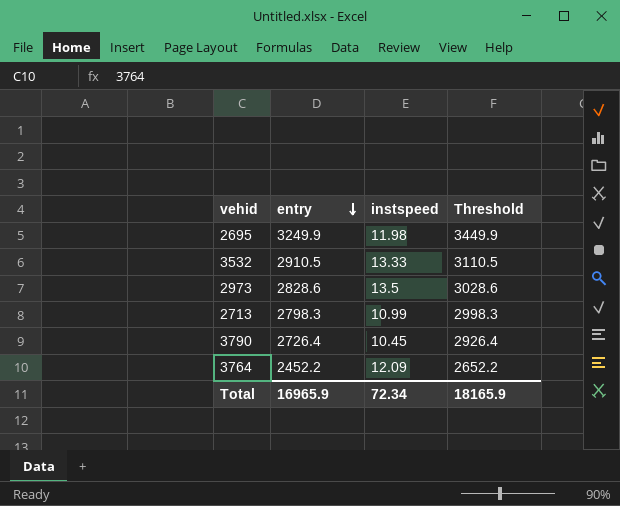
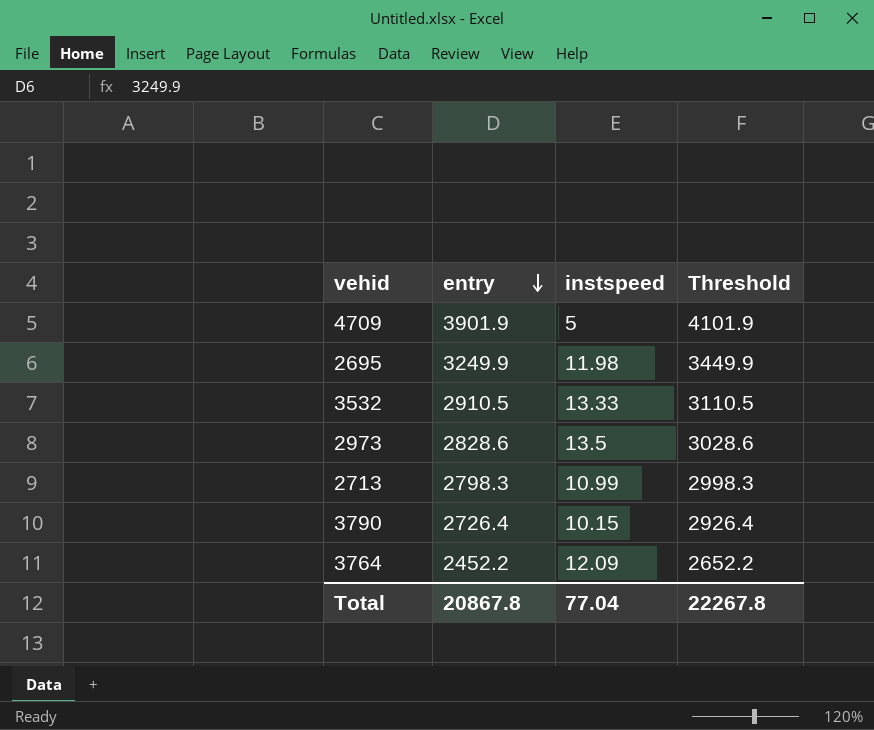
row 4709: none -> 3901.9 | 5 | 4101.9
3790 | instspeed: 10.45 -> 10.15
Total | entry: 16965.9 -> 20867.8
Total | instspeed: 72.34 -> 77.04
Total | Threshold: 18165.9 -> 22267.8

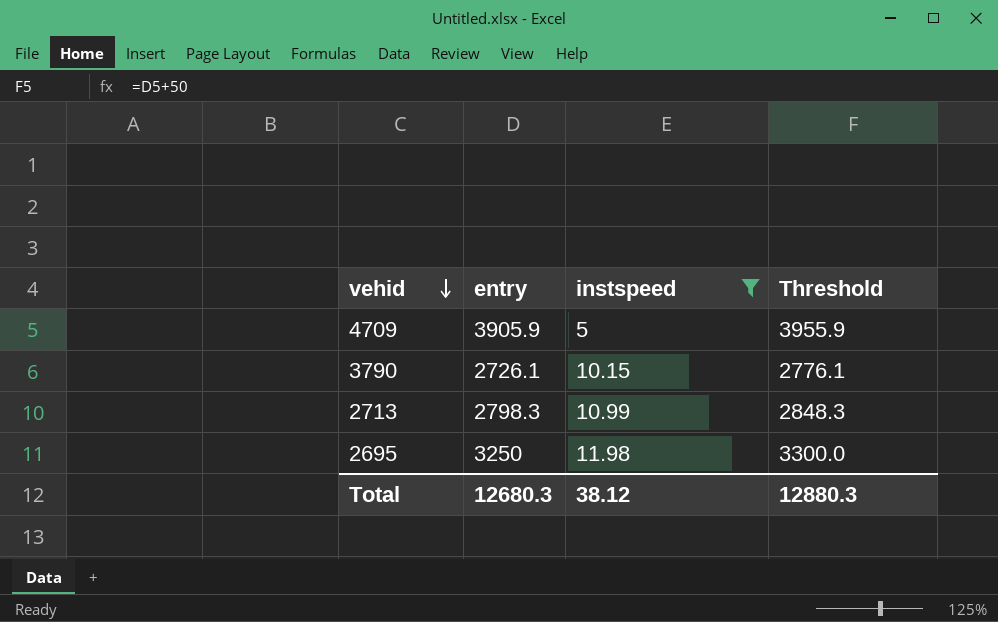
filter: none -> instspeed <= 11.98
row order: entry descending -> vehid descending
column Threshold | formula: [entry] + 200 -> [entry] + 50
4709 | entry: 3901.9 -> 3905.9
3790 | entry: 2726.4 -> 2726.1
2695 | entry: 3249.9 -> 3250
Total | entry: 20867.8 -> 12680.3
Total | instspeed: 77.04 -> 38.12
Total | Threshold: 22267.8 -> 12880.3

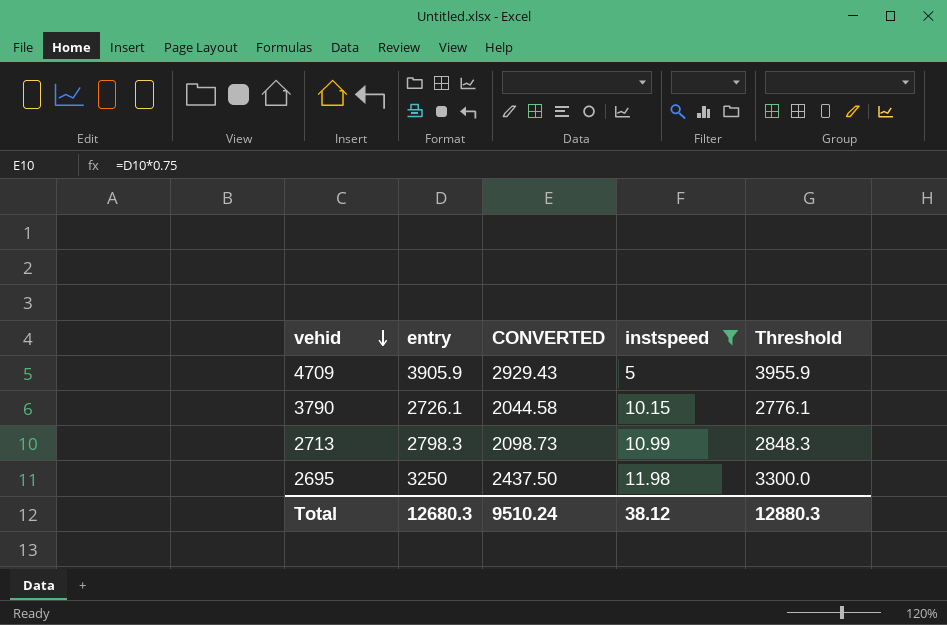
column CONVERTED | formula: none -> [entry] * 0.75

